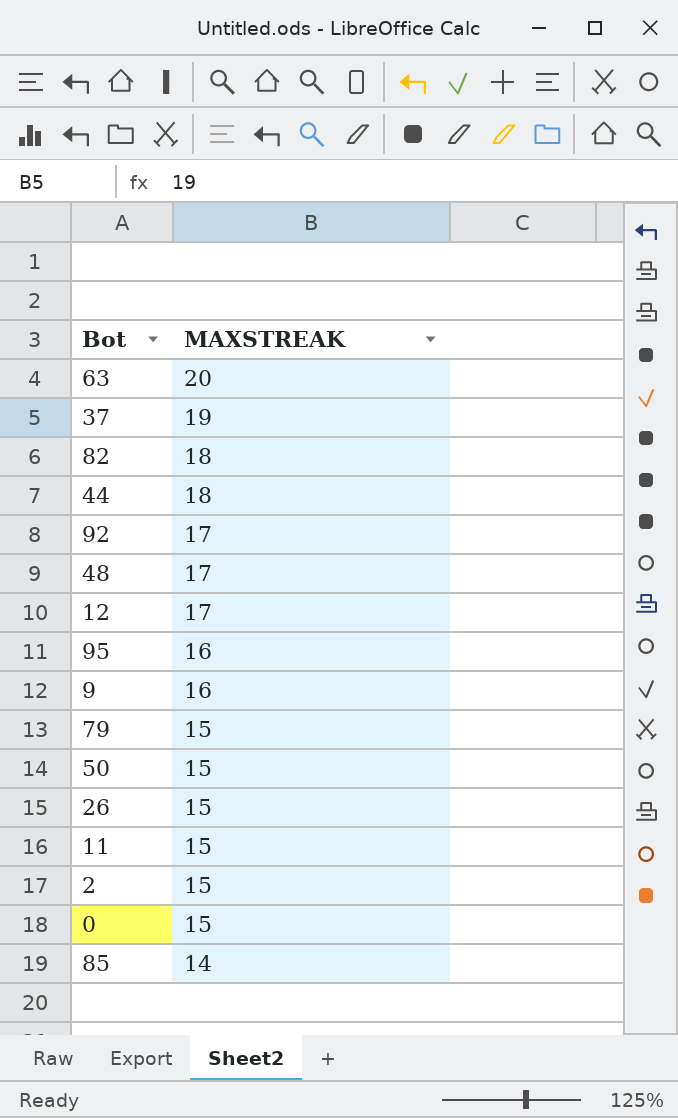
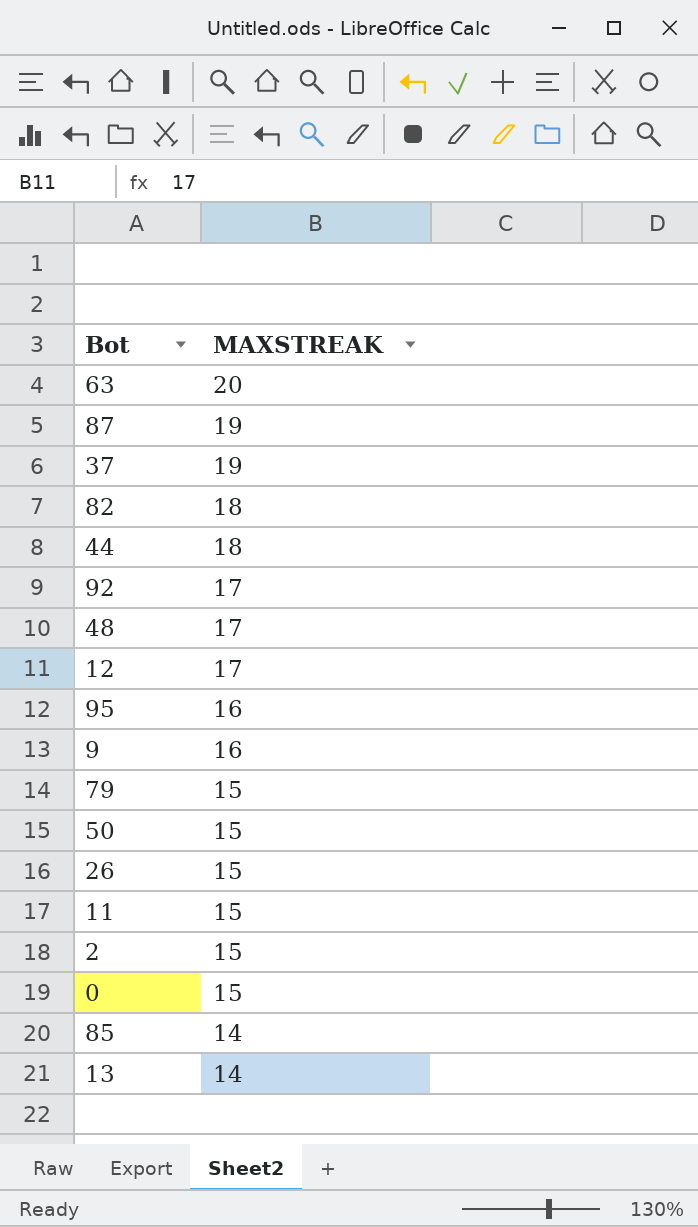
row 87: none -> 19
row 13: none -> 14

